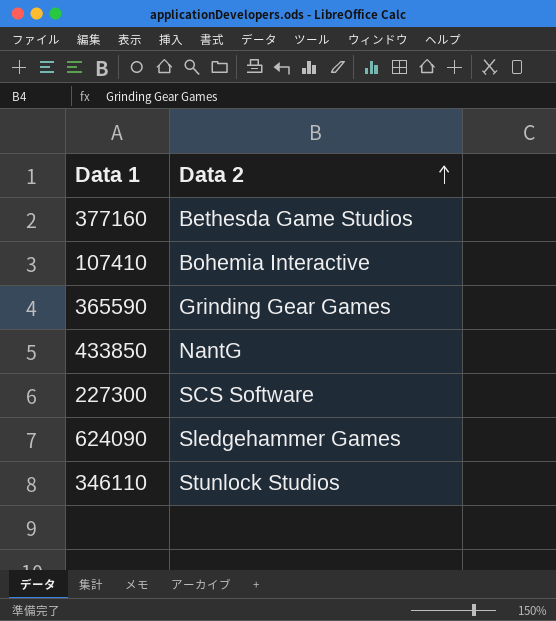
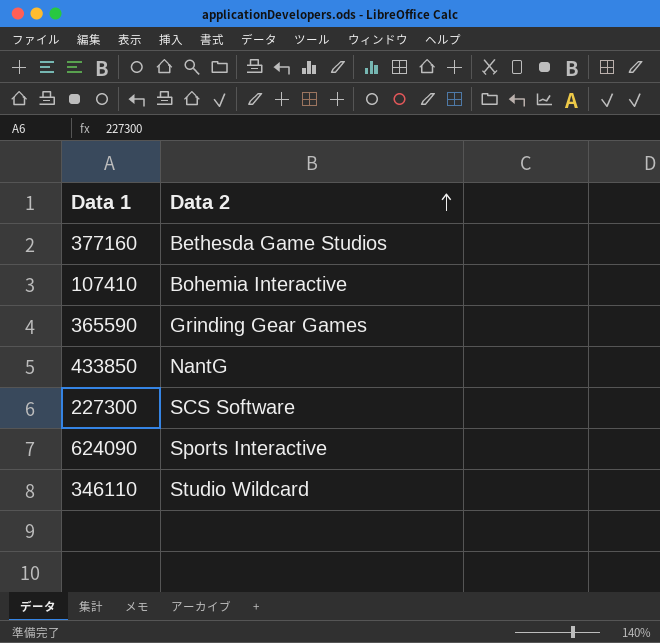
624090 | Data 2: Sledgehammer Games -> Sports Interactive
346110 | Data 2: Stunlock Studios -> Studio Wildcard

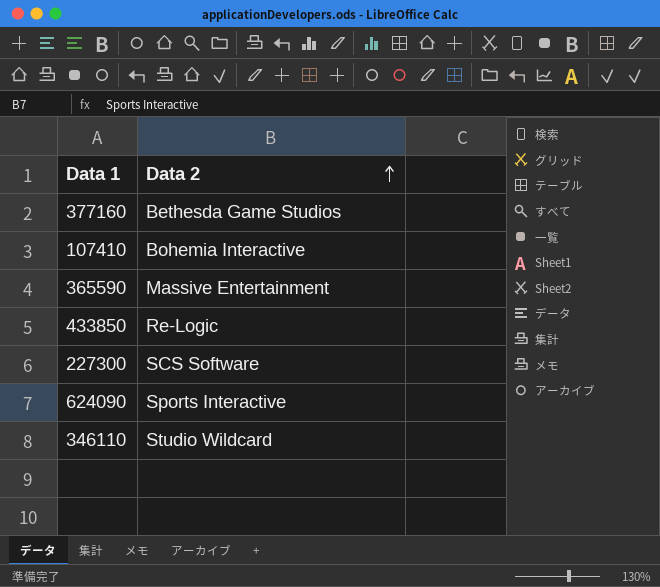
365590 | Data 2: Grinding Gear Games -> Massive Entertainment
433850 | Data 2: NantG -> Re-Logic

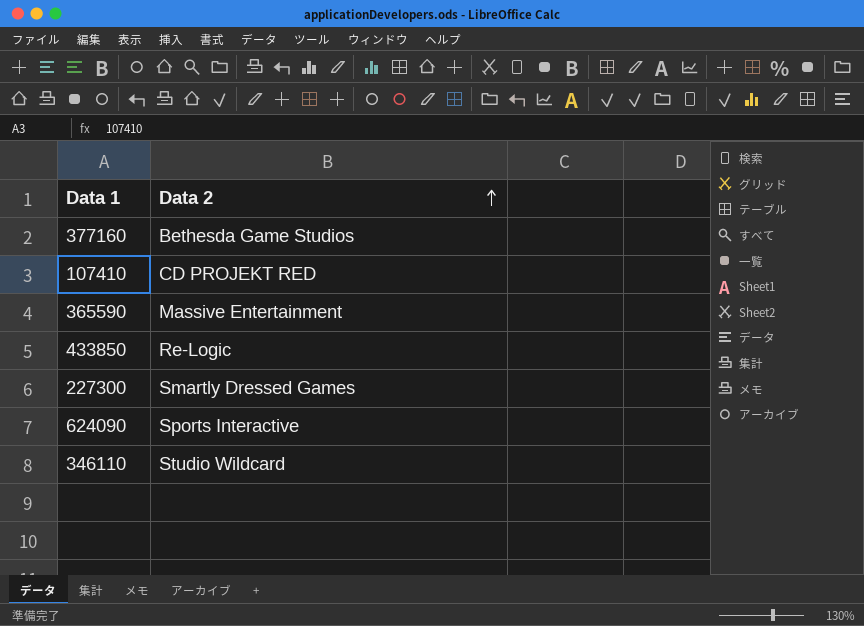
107410 | Data 2: Bohemia Interactive -> CD PROJEKT RED
227300 | Data 2: SCS Software -> Smartly Dressed Games

